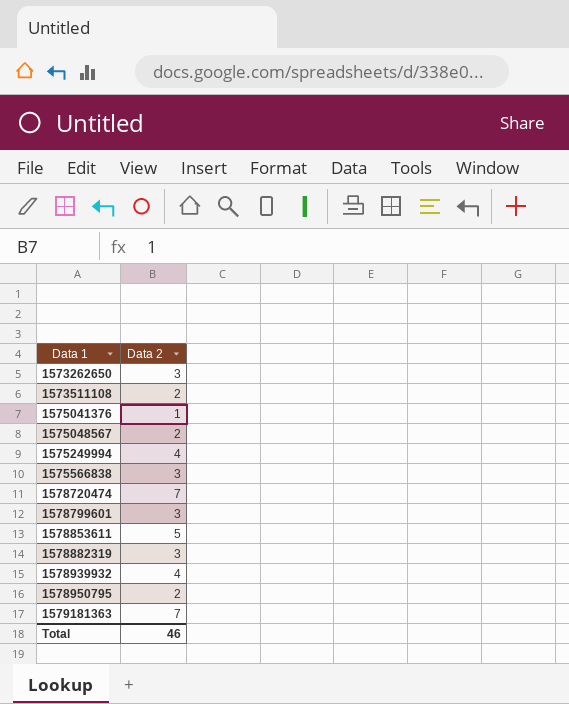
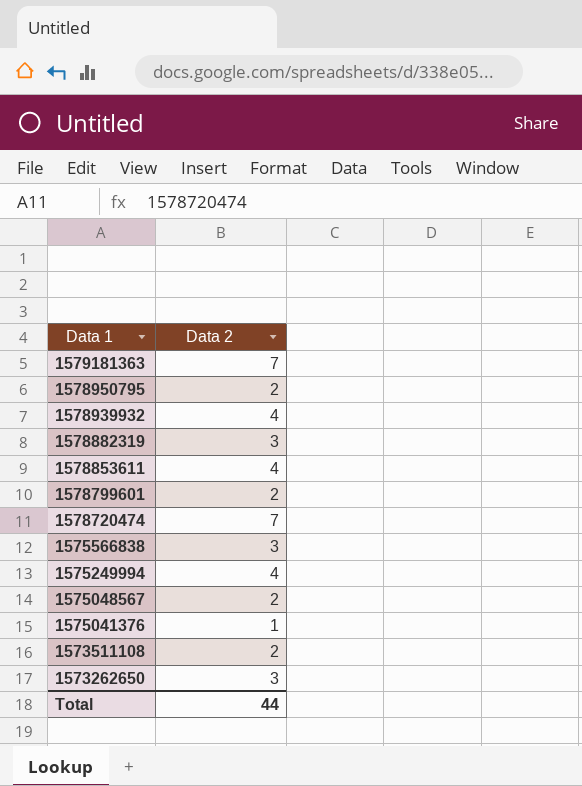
row order: Data 1 ascending -> Data 1 descending
1578853611 | Data 2: 5 -> 4
1578799601 | Data 2: 3 -> 2
Total | Data 2: 46 -> 44

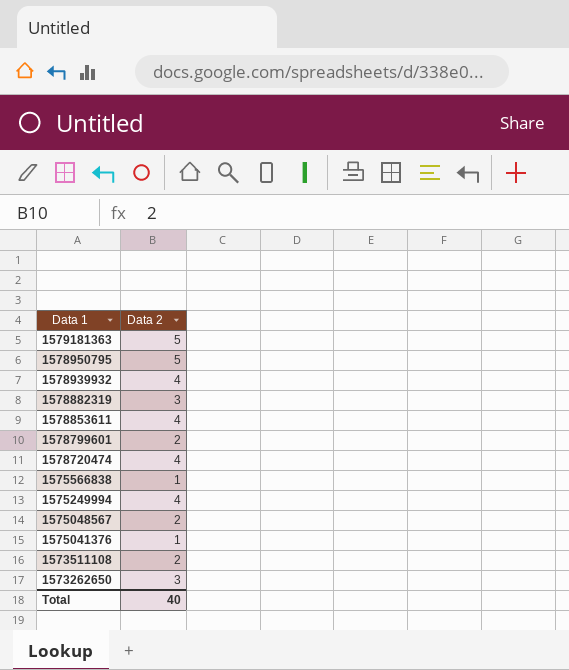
1579181363 | Data 2: 7 -> 5
1578950795 | Data 2: 2 -> 5
1578720474 | Data 2: 7 -> 4
1575566838 | Data 2: 3 -> 1
Total | Data 2: 44 -> 40

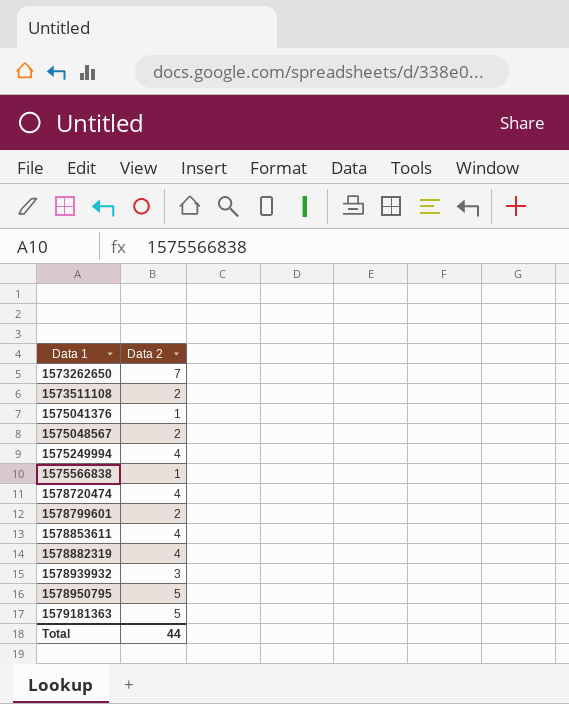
row order: Data 1 descending -> Data 1 ascending
1573262650 | Data 2: 3 -> 7
1578882319 | Data 2: 3 -> 4
1578939932 | Data 2: 4 -> 3
Total | Data 2: 40 -> 44

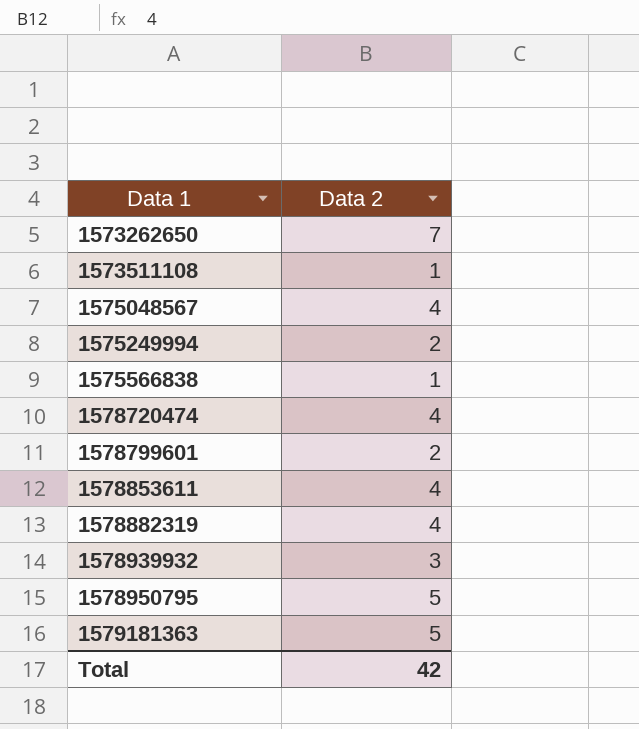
row 1575041376: 1 -> none
1573511108 | Data 2: 2 -> 1
1575048567 | Data 2: 2 -> 4
1575249994 | Data 2: 4 -> 2
Total | Data 2: 44 -> 42

